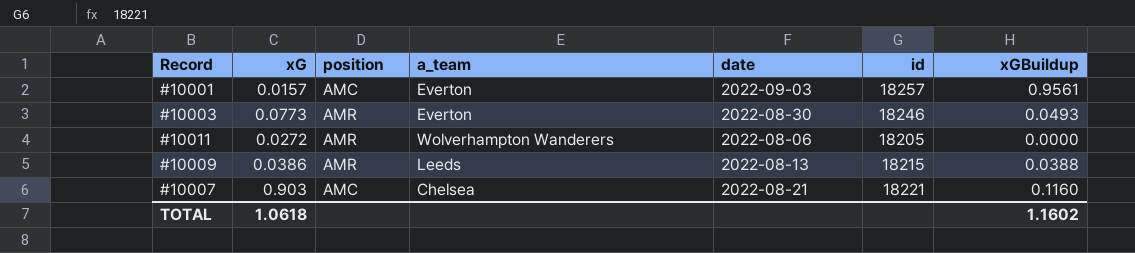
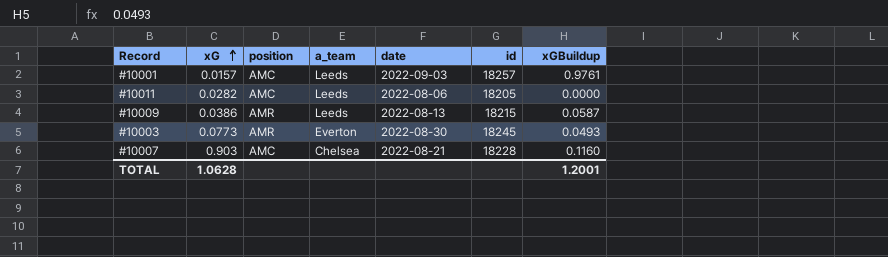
row order: none -> xG ascending
#10001 | a_team: Everton -> Leeds
#10001 | xGBuildup: 0.9561 -> 0.9761
#10011 | xG: 0.0272 -> 0.0282
#10011 | position: AMR -> AMC
#10011 | a_team: Wolverhampton Wanderers -> Leeds
#10009 | xGBuildup: 0.0388 -> 0.0587
#10003 | id: 18246 -> 18245
#10007 | id: 18221 -> 18228
TOTAL | xG: 1.0618 -> 1.0628
TOTAL | xGBuildup: 1.1602 -> 1.2001

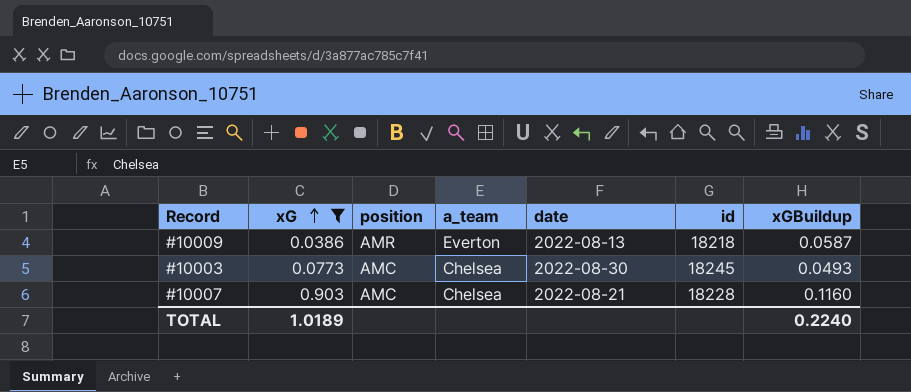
filter: none -> xG >= 0.0386
#10009 | a_team: Leeds -> Everton
#10009 | id: 18215 -> 18218
#10003 | position: AMR -> AMC
#10003 | a_team: Everton -> Chelsea
TOTAL | xG: 1.0628 -> 1.0189
TOTAL | xGBuildup: 1.2001 -> 0.2240

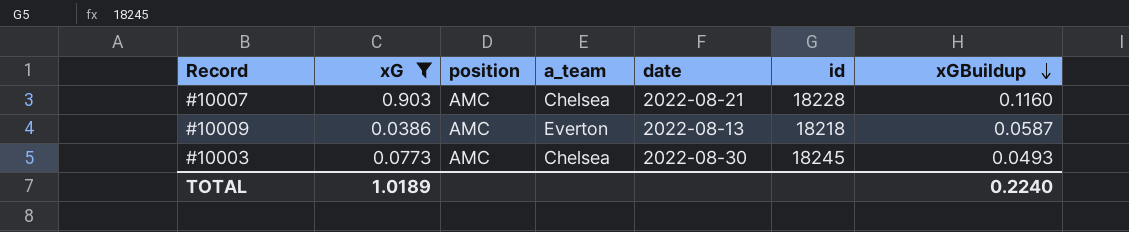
row order: xG ascending -> xGBuildup descending
#10009 | position: AMR -> AMC

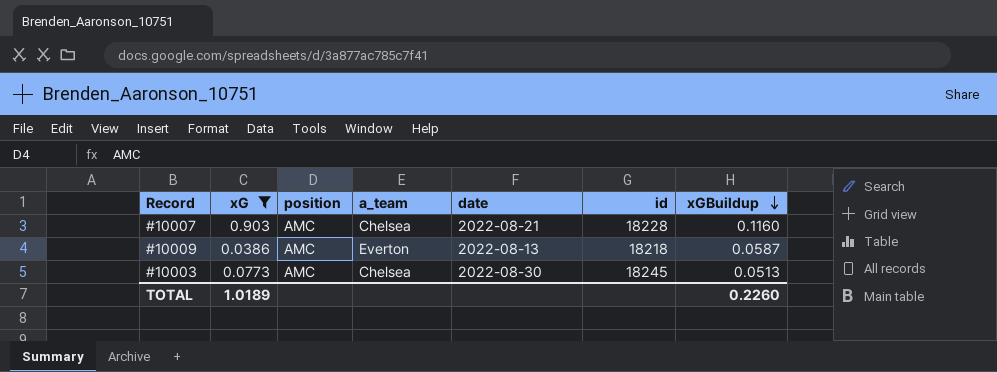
#10003 | xGBuildup: 0.0493 -> 0.0513
TOTAL | xGBuildup: 0.2240 -> 0.2260

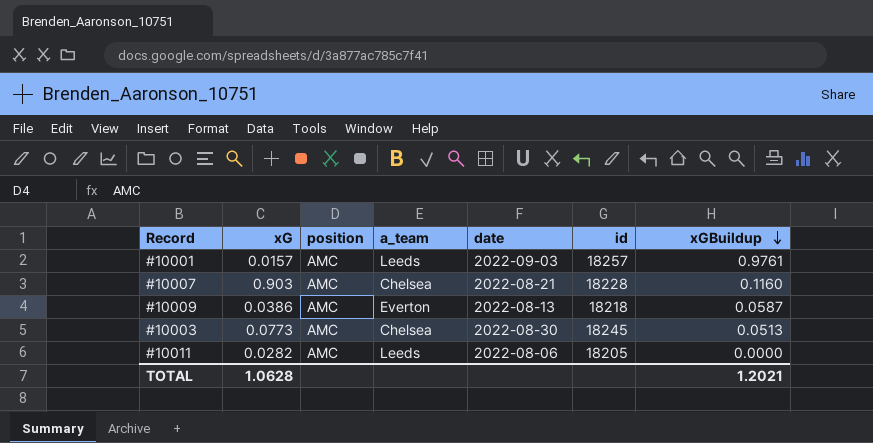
filter: xG >= 0.0386 -> none
TOTAL | xG: 1.0189 -> 1.0628
TOTAL | xGBuildup: 0.2260 -> 1.2021

